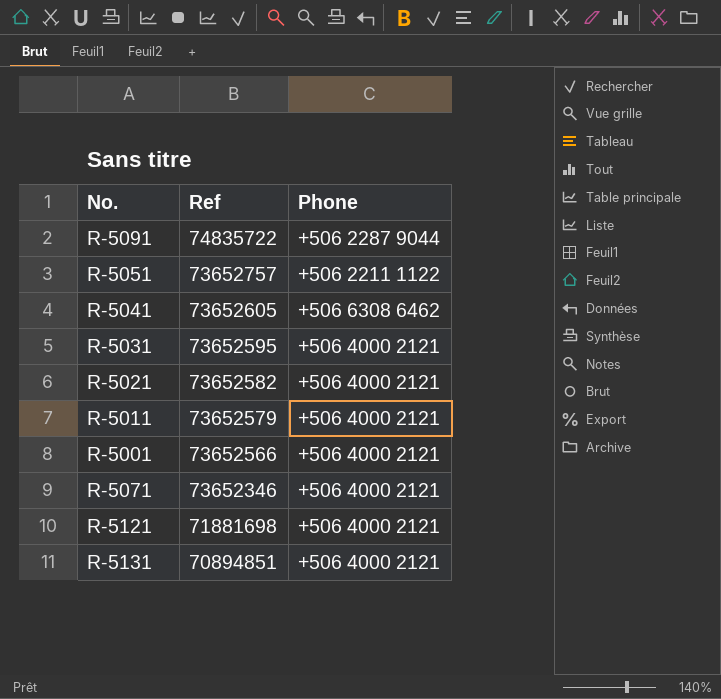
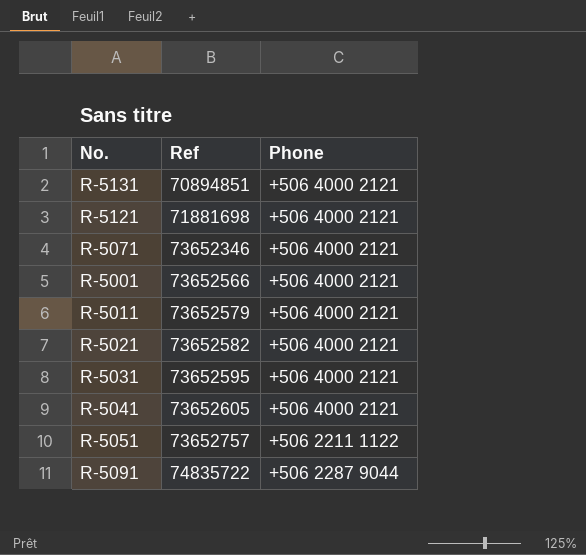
row order: Ref descending -> Ref ascending
R-5041 | Phone: +506 6308 6462 -> +506 4000 2121

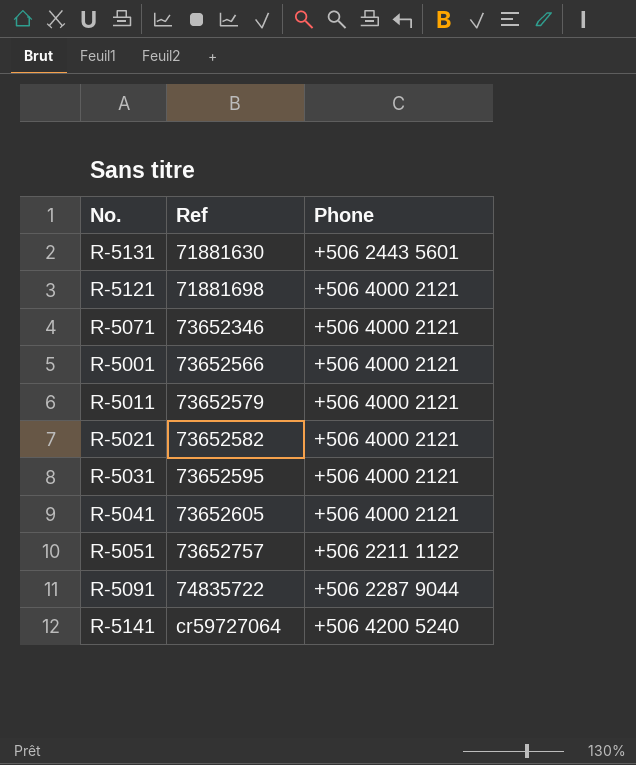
R-5131 | Ref: 70894851 -> 71881630
R-5131 | Phone: +506 4000 2121 -> +506 2443 5601
row R-5141: none -> cr59727064 | +506 4200 5240

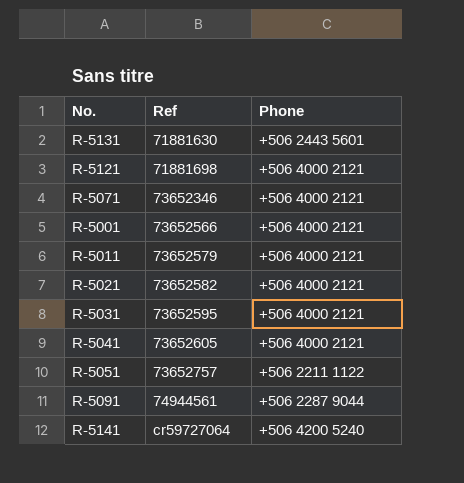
R-5091 | Ref: 74835722 -> 74944561

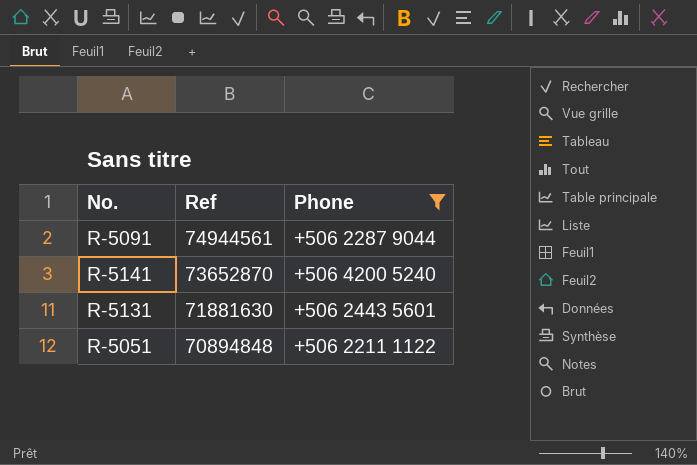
filter: none -> Phone != +506 4000 2121
row order: Ref ascending -> Ref descending
R-5141 | Ref: cr59727064 -> 73652870
R-5051 | Ref: 73652757 -> 70894848

